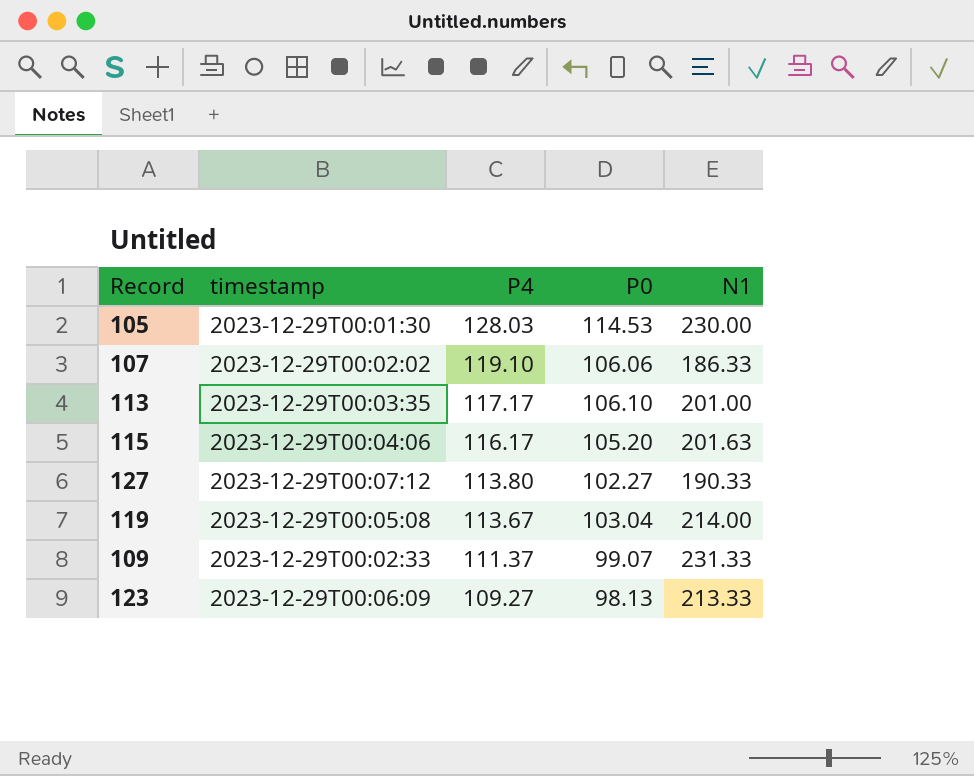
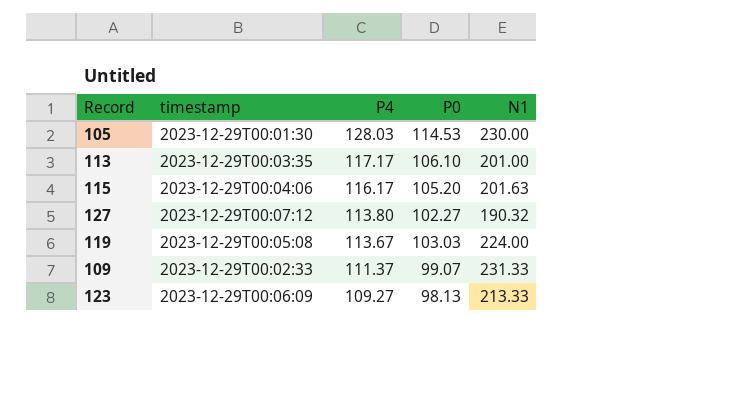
row 107: 2023-12-29T00:02:02 | 119.10 | 106.06 | 186.33 -> none
127 | N1: 190.33 -> 190.32
119 | P0: 103.04 -> 103.03
119 | N1: 214.00 -> 224.00

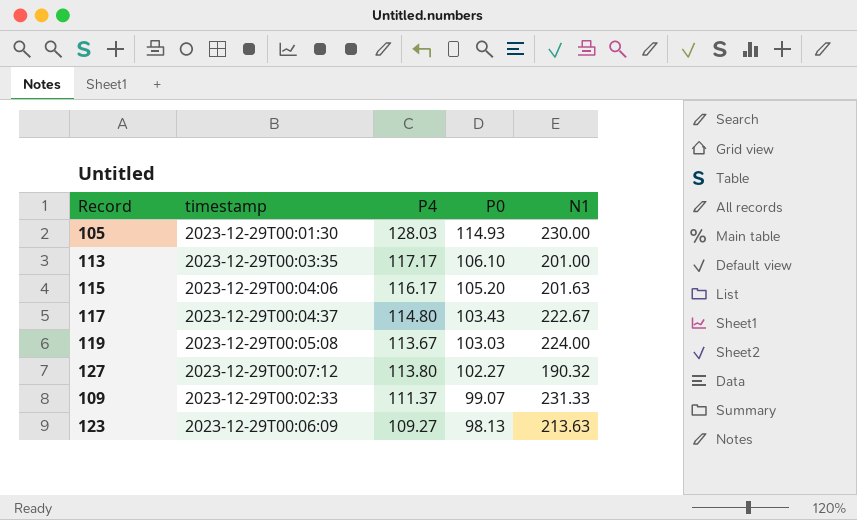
row order: P4 descending -> P0 descending
105 | P0: 114.53 -> 114.93
row 117: none -> 2023-12-29T00:04:37 | 114.80 | 103.43 | 222.67
123 | N1: 213.33 -> 213.63

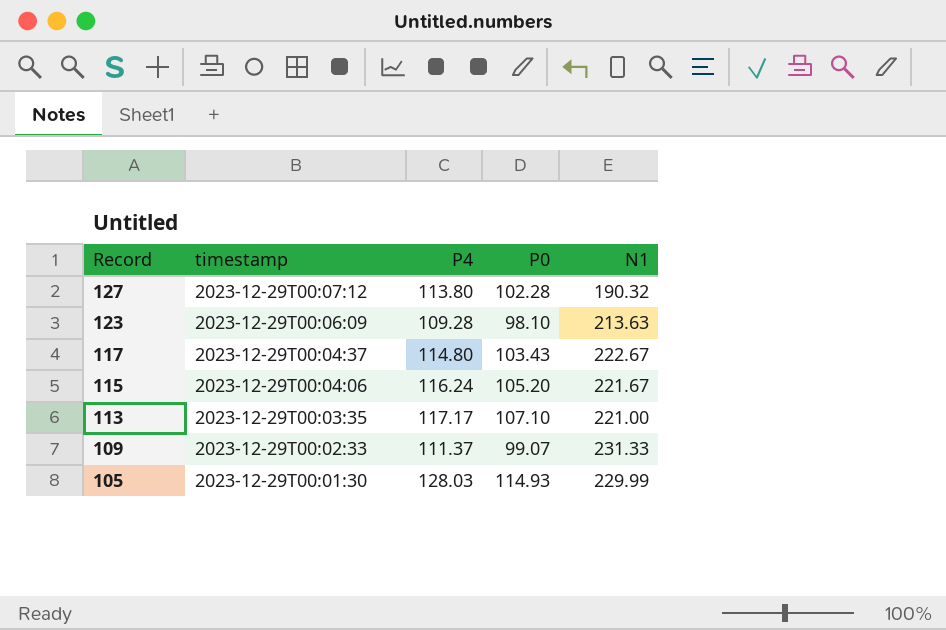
row order: P0 descending -> Record descending
row 119: 2023-12-29T00:05:08 | 113.67 | 103.03 | 224.00 -> none
127 | P0: 102.27 -> 102.28
123 | P4: 109.27 -> 109.28
123 | P0: 98.13 -> 98.10
115 | P4: 116.17 -> 116.24
115 | N1: 201.63 -> 221.67
113 | P0: 106.10 -> 107.10
113 | N1: 201.00 -> 221.00
105 | N1: 230.00 -> 229.99

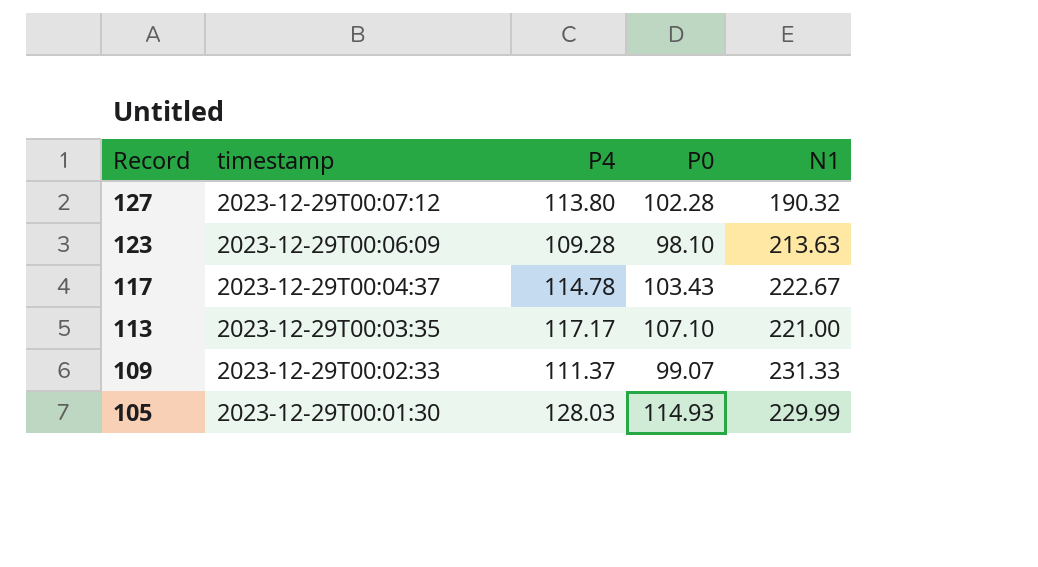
row 115: 2023-12-29T00:04:06 | 116.24 | 105.20 | 221.67 -> none
117 | P4: 114.80 -> 114.78

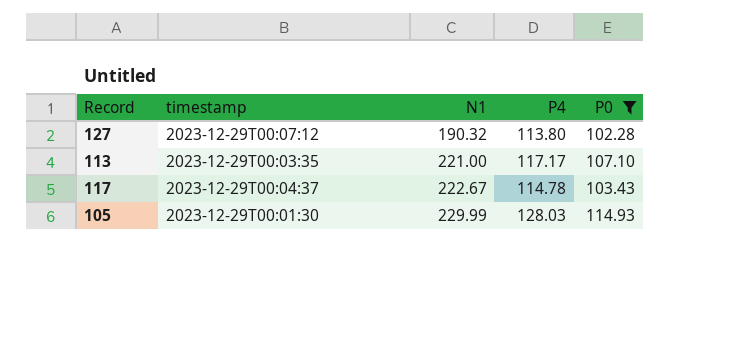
filter: none -> P0 >= 102.28
row order: Record descending -> N1 ascending
column N1 | position: 5 -> 3

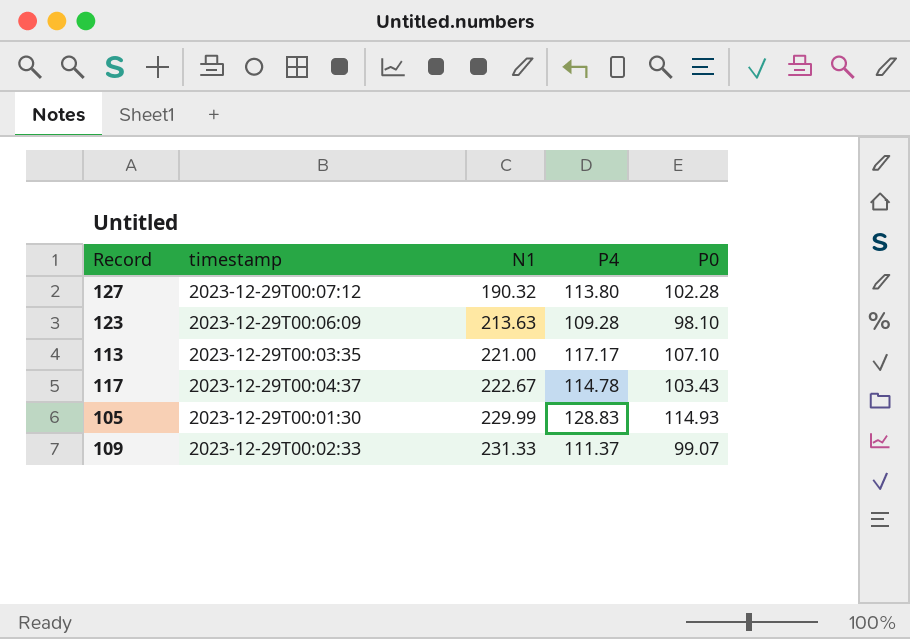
filter: P0 >= 102.28 -> none
105 | P4: 128.03 -> 128.83

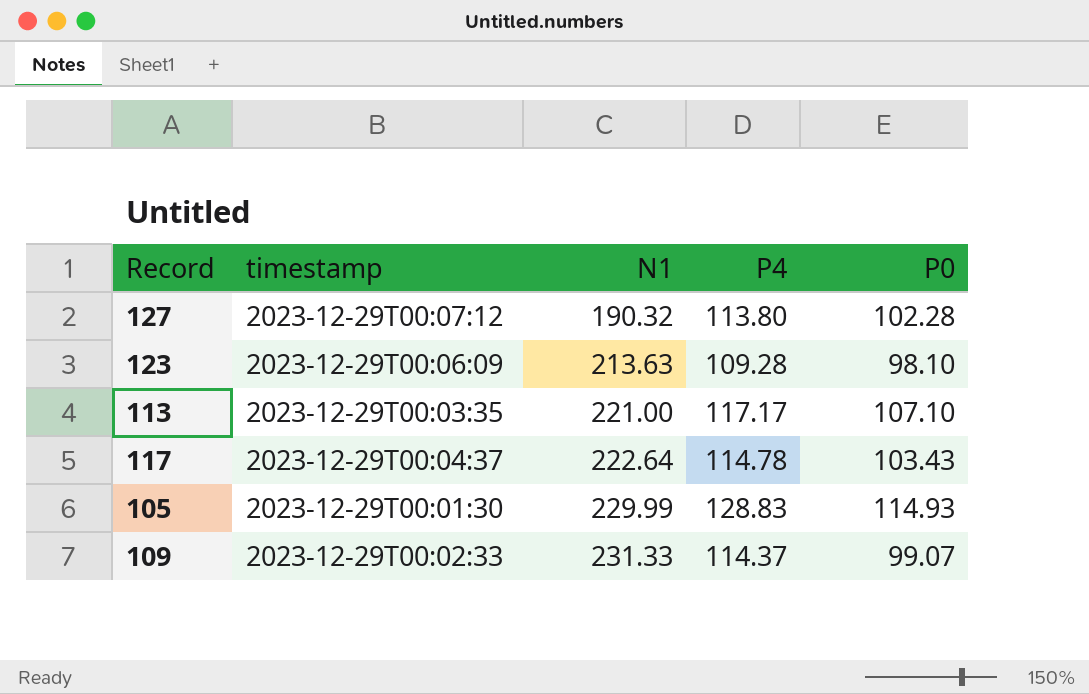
117 | N1: 222.67 -> 222.64
109 | P4: 111.37 -> 114.37

